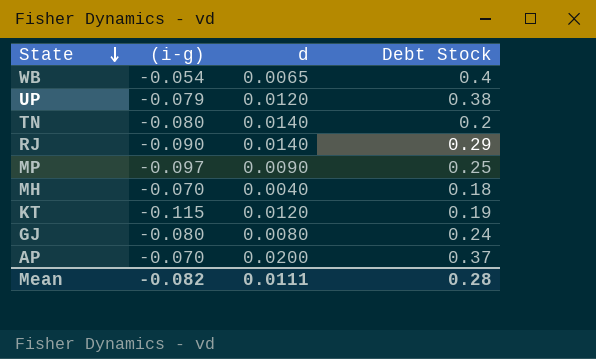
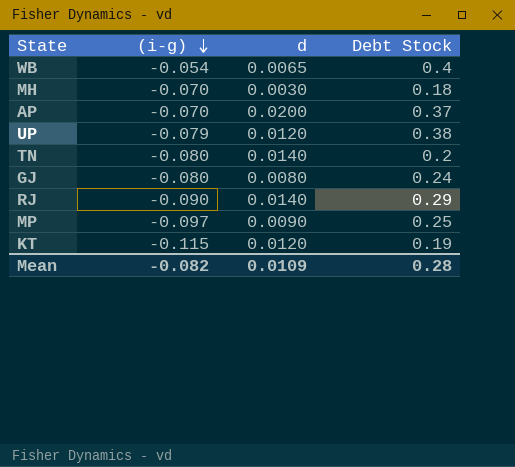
row order: State descending -> (i-g) descending
MH | d: 0.0040 -> 0.0030
Mean | d: 0.0111 -> 0.0109

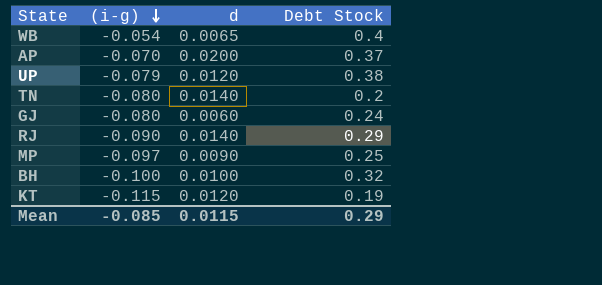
row MH: -0.070 | 0.0030 | 0.18 -> none
GJ | d: 0.0080 -> 0.0060
row BH: none -> -0.100 | 0.0100 | 0.32
Mean | (i-g): -0.082 -> -0.085
Mean | d: 0.0109 -> 0.0115
Mean | Debt Stock: 0.28 -> 0.29

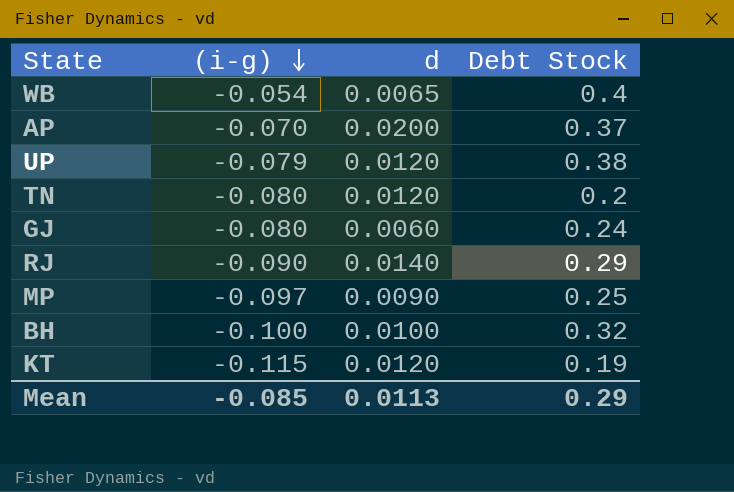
TN | d: 0.0140 -> 0.0120
Mean | d: 0.0115 -> 0.0113

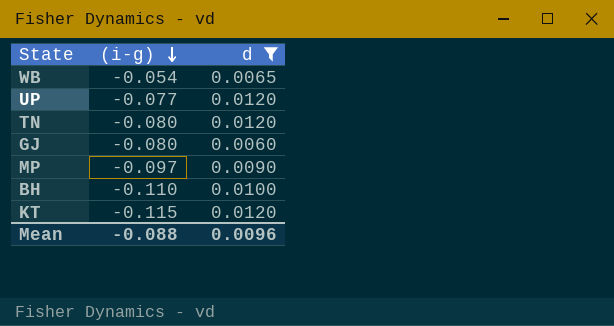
filter: none -> d <= 0.0120
column Debt Stock | position: 4 -> none
UP | (i-g): -0.079 -> -0.077
BH | (i-g): -0.100 -> -0.110
Mean | (i-g): -0.085 -> -0.088
Mean | d: 0.0113 -> 0.0096

